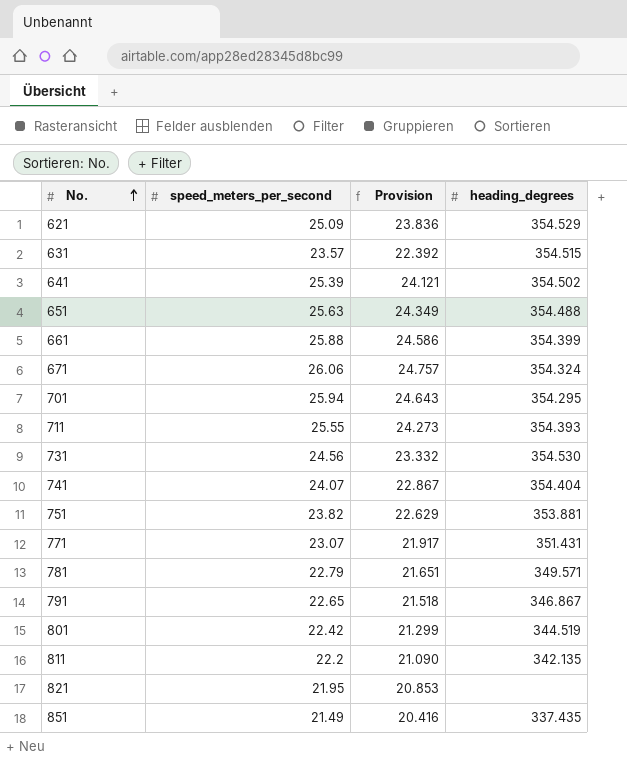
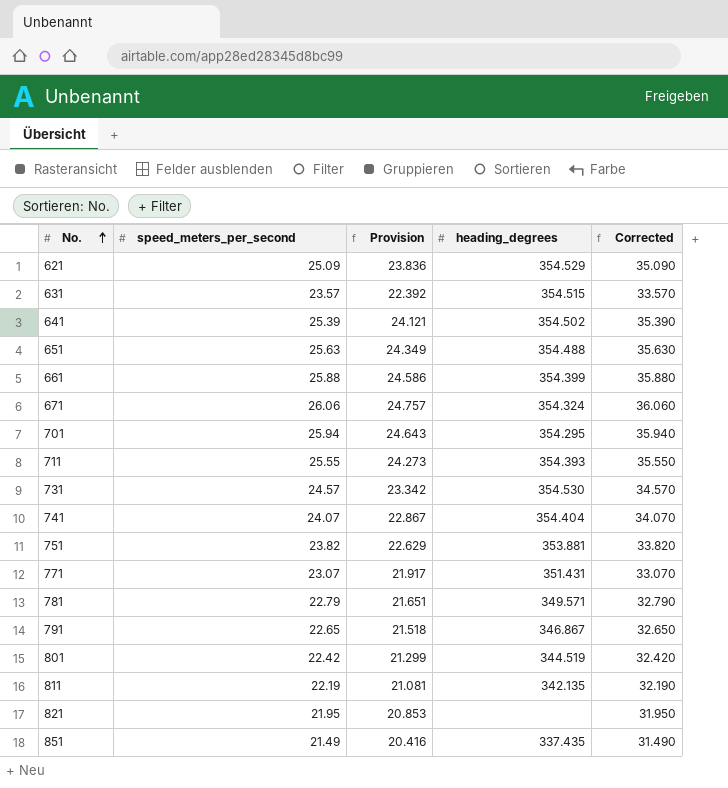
column Corrected | formula: none -> [speed_meters_per_second] + 10
731 | speed_meters_per_second: 24.56 -> 24.57
731 | Provision: 23.332 -> 23.342
811 | speed_meters_per_second: 22.2 -> 22.19
811 | Provision: 21.090 -> 21.081

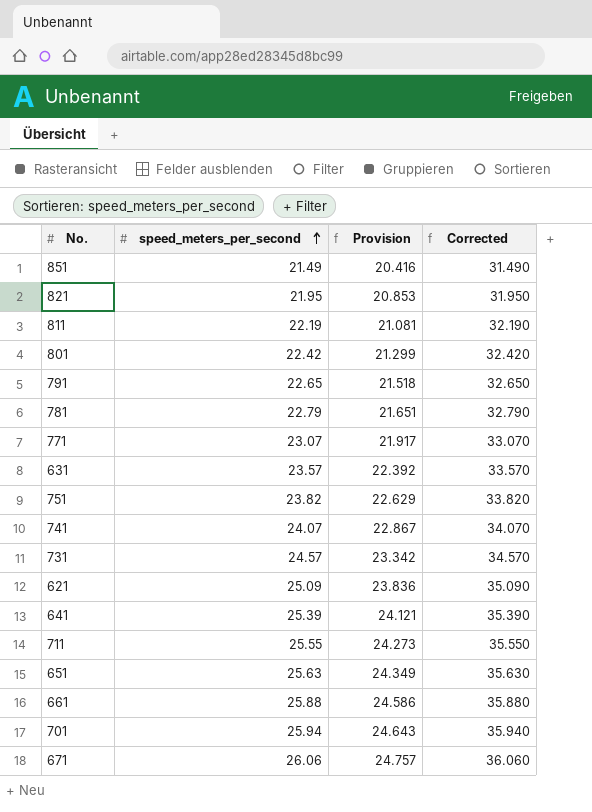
row order: No. ascending -> speed_meters_per_second ascending
column heading_degrees | position: 4 -> none

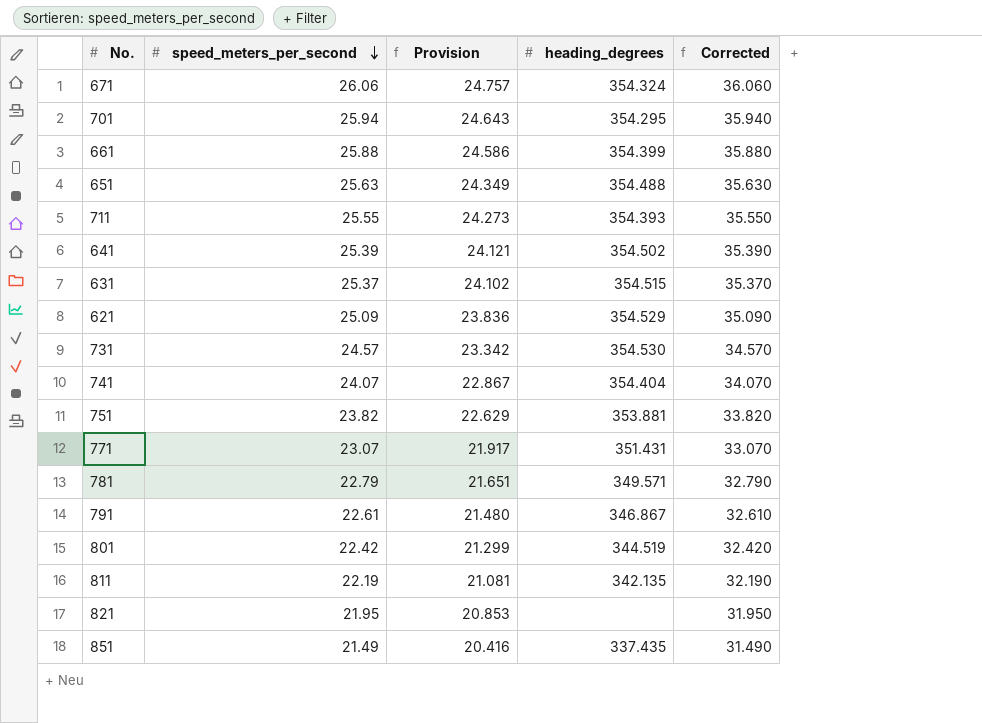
row order: speed_meters_per_second ascending -> speed_meters_per_second descending
column heading_degrees | position: none -> 4
631 | speed_meters_per_second: 23.57 -> 25.37
631 | Provision: 22.392 -> 24.102
631 | Corrected: 33.570 -> 35.370
791 | speed_meters_per_second: 22.65 -> 22.61
791 | Provision: 21.518 -> 21.480
791 | Corrected: 32.650 -> 32.610

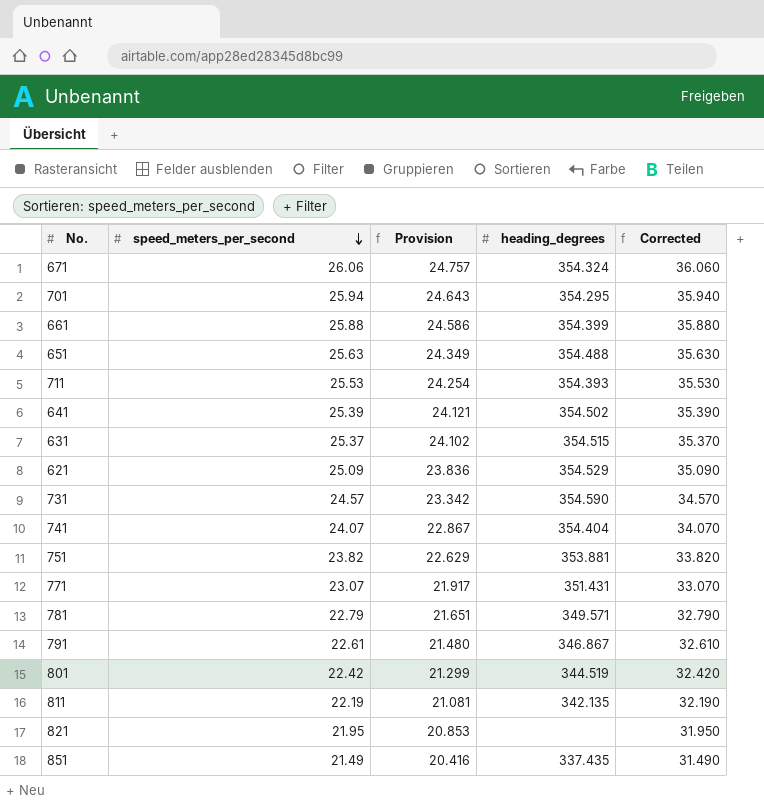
711 | speed_meters_per_second: 25.55 -> 25.53
711 | Provision: 24.273 -> 24.254
711 | Corrected: 35.550 -> 35.530
731 | heading_degrees: 354.530 -> 354.590

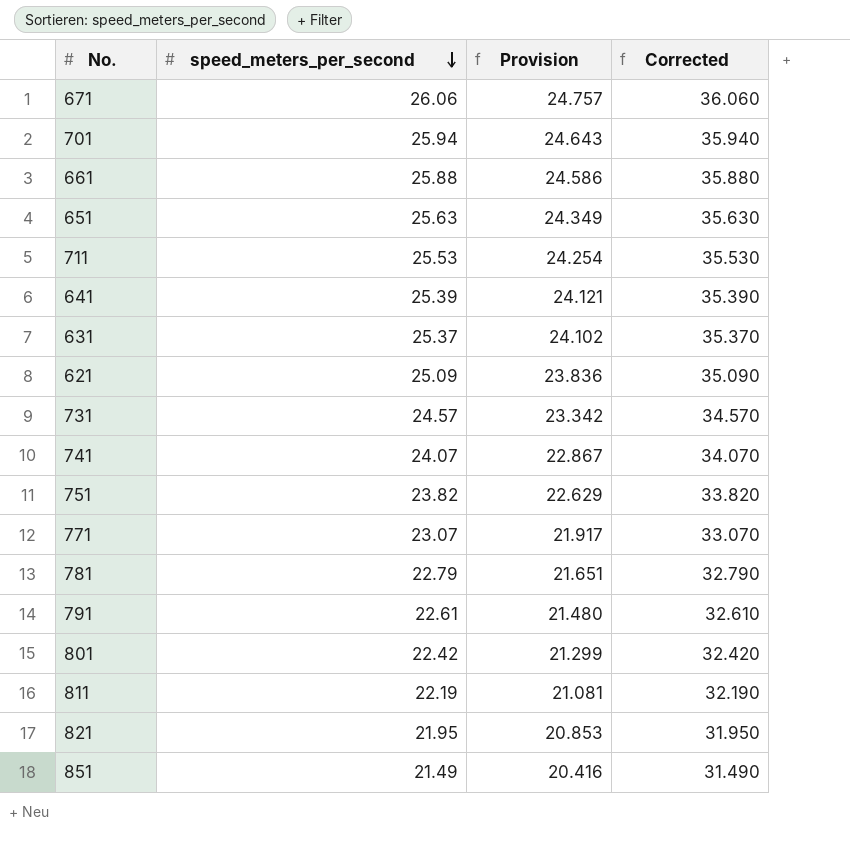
column heading_degrees | position: 4 -> none

